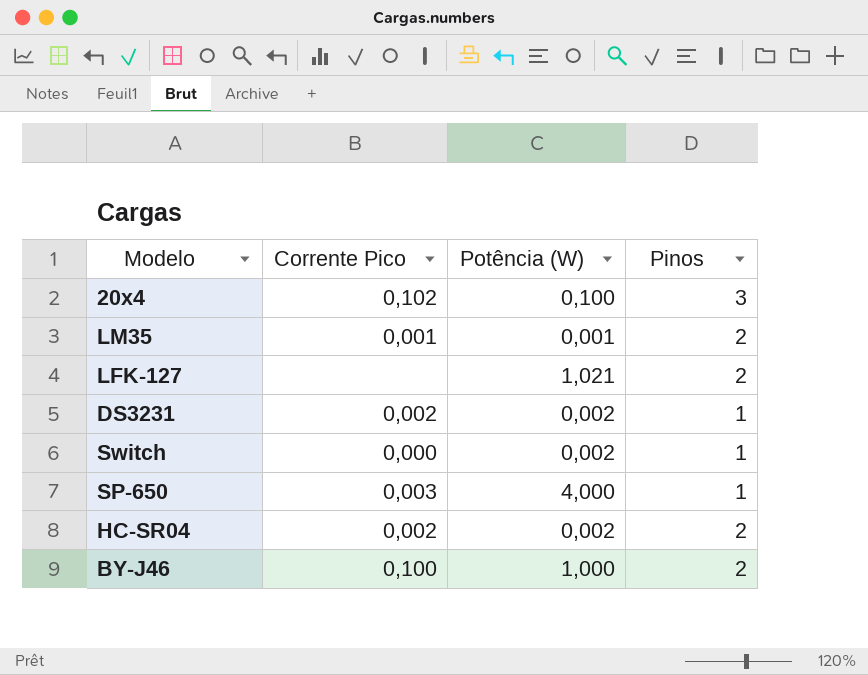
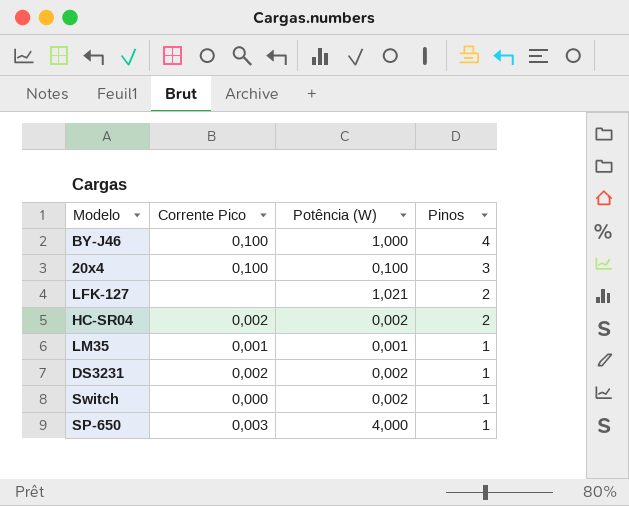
row order: none -> Pinos descending
BY-J46 | Pinos: 2 -> 4
20x4 | Corrente Pico: 0,102 -> 0,100
LM35 | Pinos: 2 -> 1

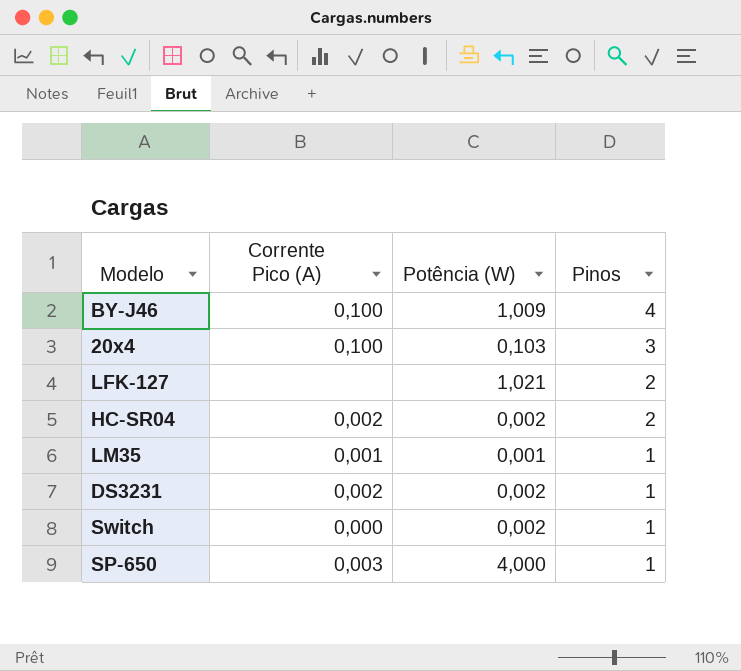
column name: Corrente Pico -> Corrente Pico (A)
BY-J46 | Potência (W): 1,000 -> 1,009
20x4 | Potência (W): 0,100 -> 0,103

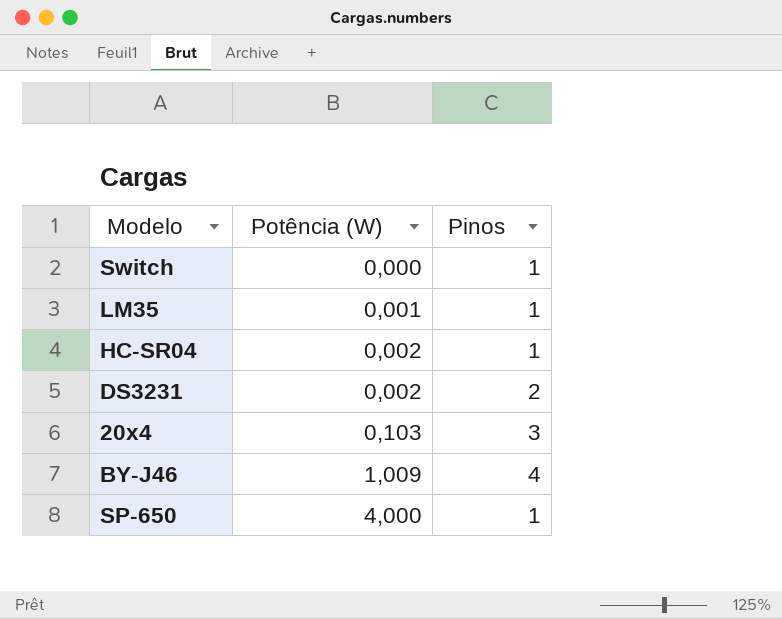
row order: Pinos descending -> Potência (W) ascending
column Corrente Pico (A) | position: 2 -> none
row LFK-127: none | 1,021 | 2 -> none
Switch | Potência (W): 0,002 -> 0,000
HC-SR04 | Pinos: 2 -> 1
DS3231 | Pinos: 1 -> 2

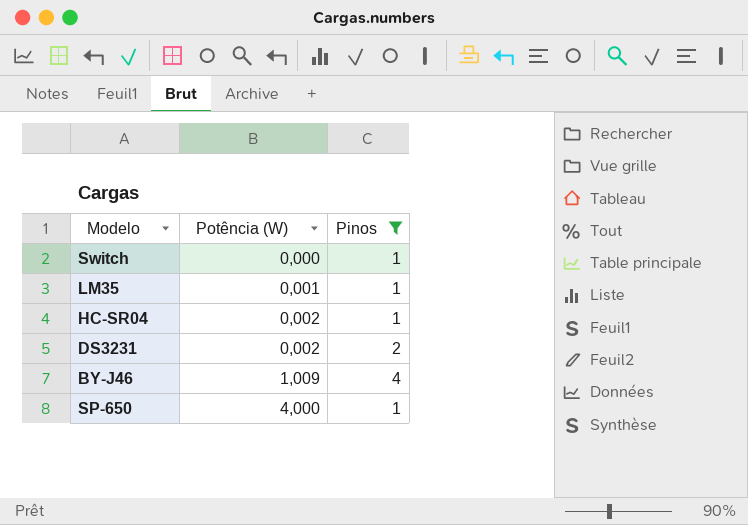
filter: none -> Pinos != 3

